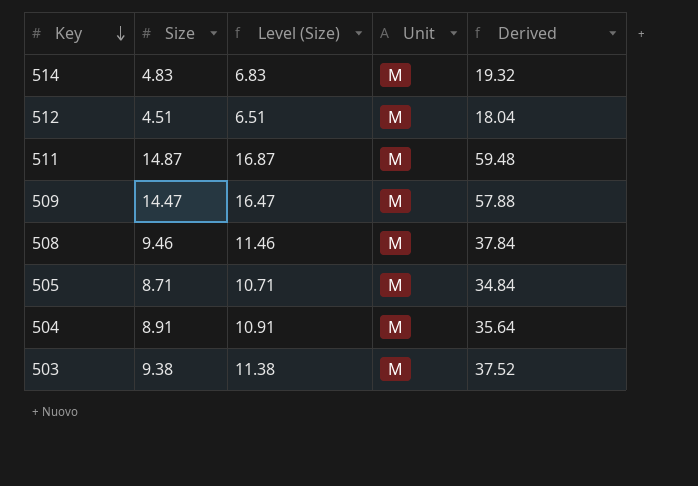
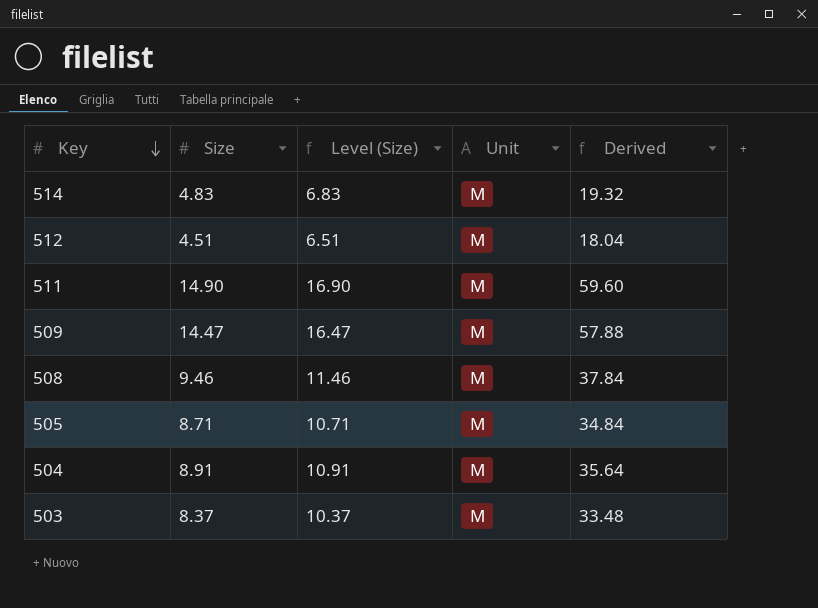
511 | Size: 14.87 -> 14.90
511 | Level (Size): 16.87 -> 16.90
511 | Derived: 59.48 -> 59.60
503 | Size: 9.38 -> 8.37
503 | Level (Size): 11.38 -> 10.37
503 | Derived: 37.52 -> 33.48

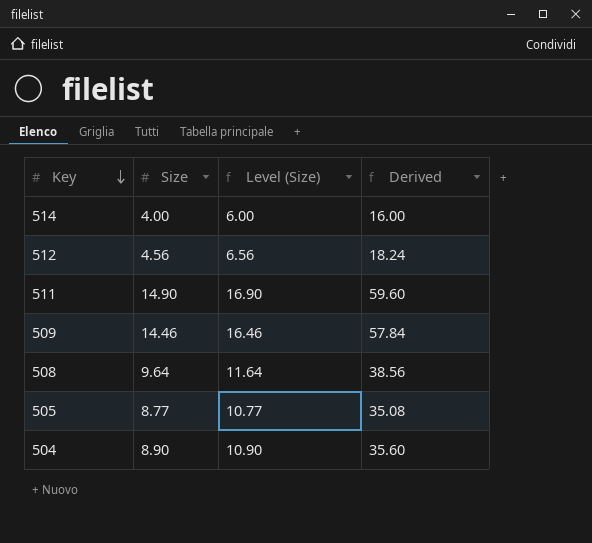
column Unit | position: 4 -> none
row 503: 8.37 | 10.37 | M | 33.48 -> none
514 | Size: 4.83 -> 4.00
514 | Level (Size): 6.83 -> 6.00
514 | Derived: 19.32 -> 16.00
512 | Size: 4.51 -> 4.56
512 | Level (Size): 6.51 -> 6.56
512 | Derived: 18.04 -> 18.24
509 | Size: 14.47 -> 14.46
509 | Level (Size): 16.47 -> 16.46
509 | Derived: 57.88 -> 57.84
508 | Size: 9.46 -> 9.64
508 | Level (Size): 11.46 -> 11.64
508 | Derived: 37.84 -> 38.56
505 | Size: 8.71 -> 8.77
505 | Level (Size): 10.71 -> 10.77
505 | Derived: 34.84 -> 35.08
504 | Size: 8.91 -> 8.90
504 | Level (Size): 10.91 -> 10.90
504 | Derived: 35.64 -> 35.60

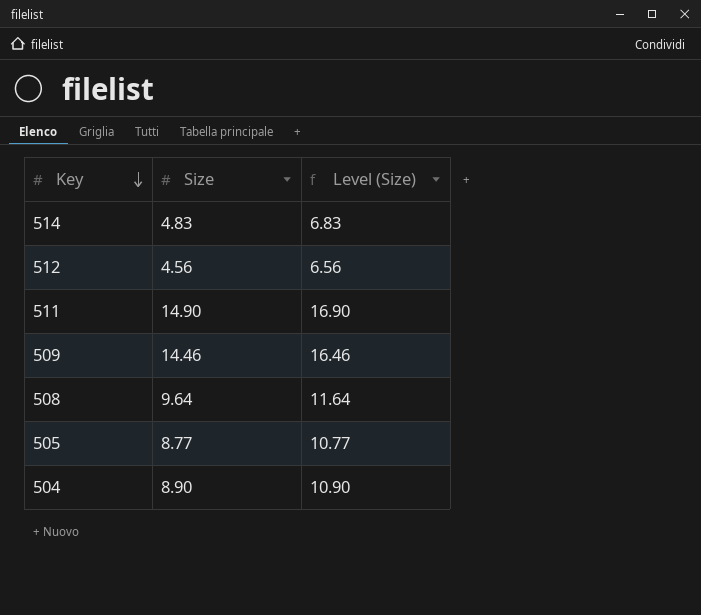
column Derived | formula: [Size] * 4 -> none
514 | Size: 4.00 -> 4.83
514 | Level (Size): 6.00 -> 6.83

